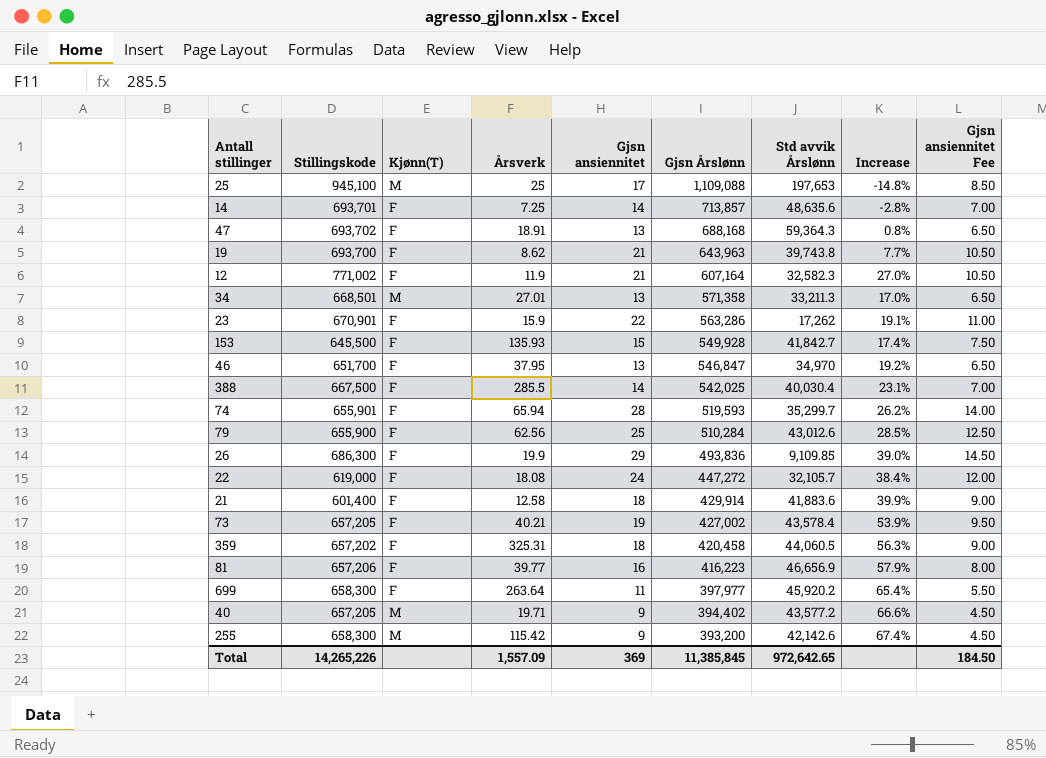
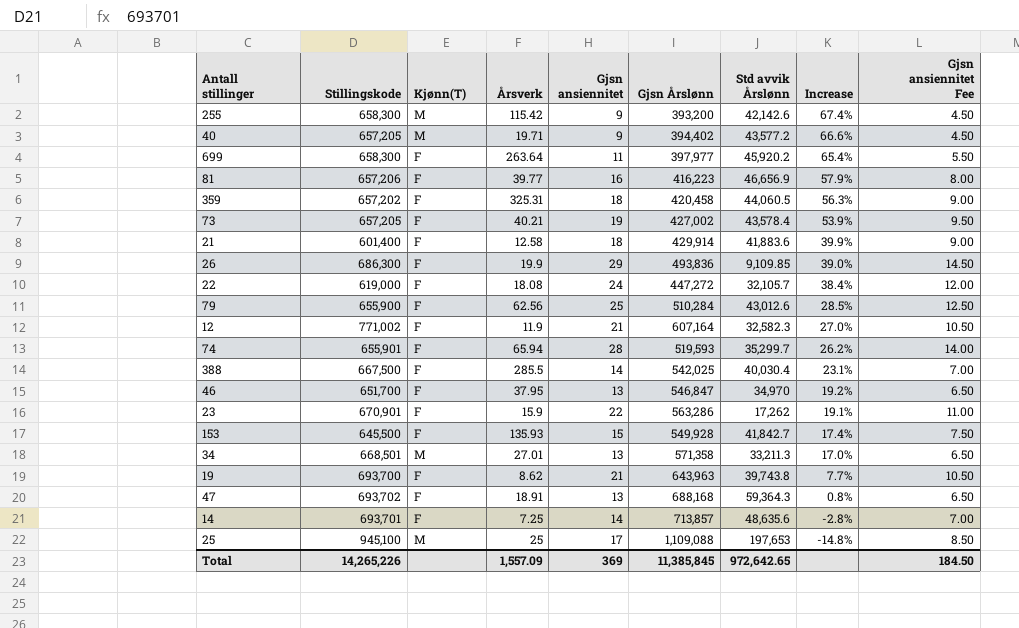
row order: Gjsn Årslønn descending -> Increase descending

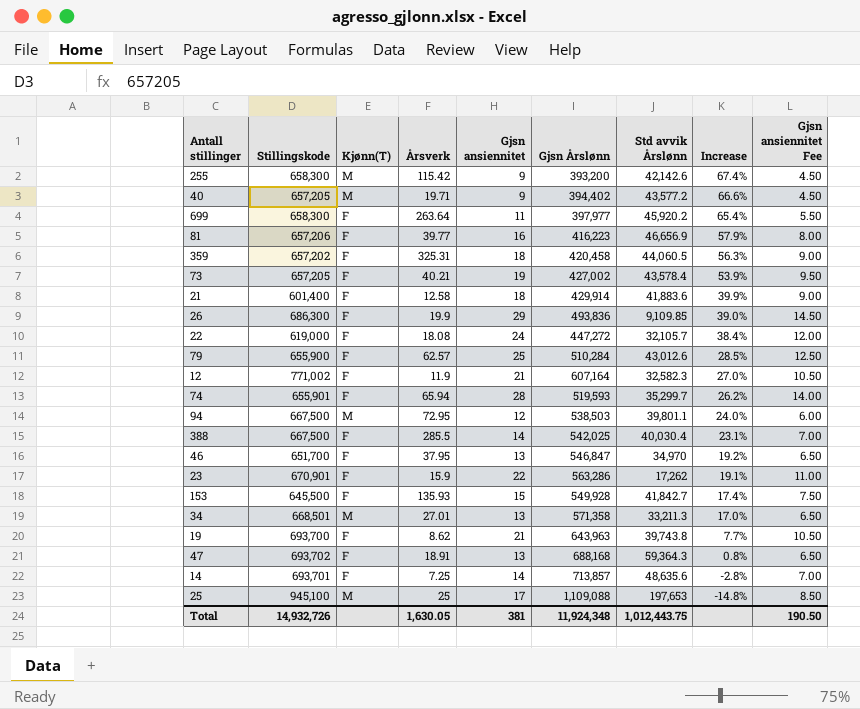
79 | Årsverk: 62.56 -> 62.57
row 94: none -> 667,500 | M | 72.95 | 12 | 538,503 | 39,801.1 | 24.0% | 6.00
Total | Stillingskode: 14,265,226 -> 14,932,726
Total | Årsverk: 1,557.09 -> 1,630.05
Total | Gjsn ansiennitet: 369 -> 381
Total | Gjsn Årslønn: 11,385,845 -> 11,924,348
Total | Std avvik Årslønn: 972,642.65 -> 1,012,443.75
Total | Gjsn ansiennitet Fee: 184.50 -> 190.50

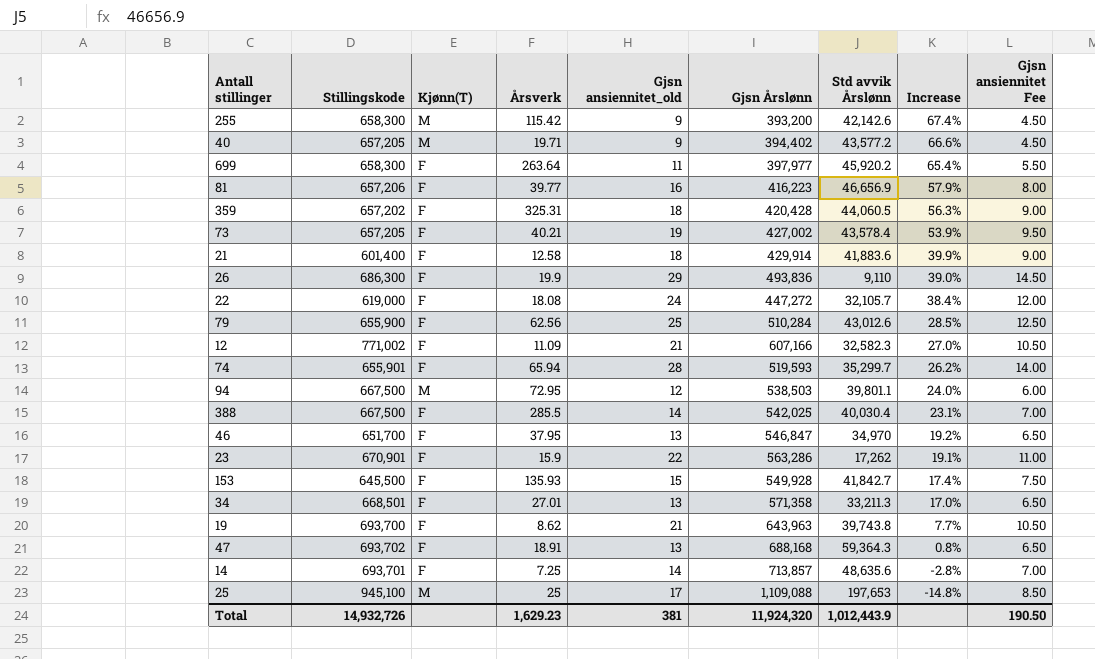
column name: Gjsn ansiennitet -> Gjsn ansiennitet_old
359 | Gjsn Årslønn: 420,458 -> 420,428
26 | Std avvik Årslønn: 9,109.85 -> 9,110
79 | Årsverk: 62.57 -> 62.56
12 | Årsverk: 11.9 -> 11.09
12 | Gjsn Årslønn: 607,164 -> 607,166
34 | Kjønn(T): M -> F
Total | Årsverk: 1,630.05 -> 1,629.23
Total | Gjsn Årslønn: 11,924,348 -> 11,924,320
Total | Std avvik Årslønn: 1,012,443.75 -> 1,012,443.9

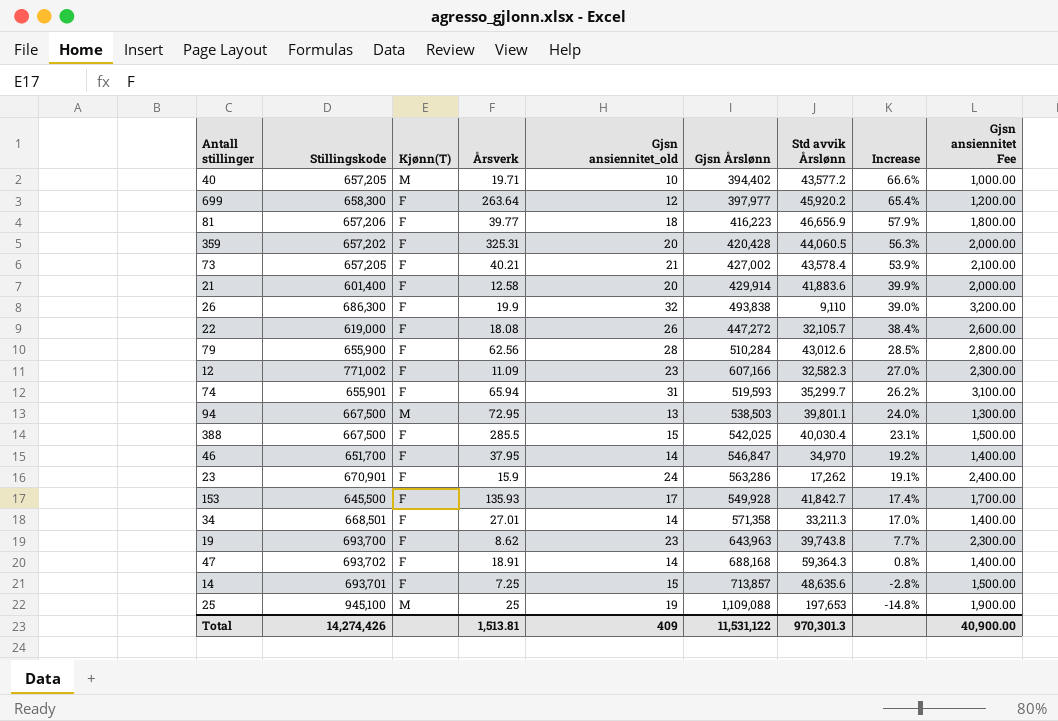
column Gjsn ansiennitet Fee | formula: [Gjsn ansiennitet_old] * 0.5 -> [Gjsn ansiennitet_old] * 100
row 255: 658,300 | M | 115.42 | 9 | 393,200 | 42,142.6 | 67.4% | 4.50 -> none
40 | Gjsn ansiennitet_old: 9 -> 10
699 | Gjsn ansiennitet_old: 11 -> 12
81 | Gjsn ansiennitet_old: 16 -> 18
359 | Gjsn ansiennitet_old: 18 -> 20
73 | Gjsn ansiennitet_old: 19 -> 21
21 | Gjsn ansiennitet_old: 18 -> 20
26 | Gjsn ansiennitet_old: 29 -> 32
26 | Gjsn Årslønn: 493,836 -> 493,838
22 | Gjsn ansiennitet_old: 24 -> 26
79 | Gjsn ansiennitet_old: 25 -> 28
12 | Gjsn ansiennitet_old: 21 -> 23
74 | Gjsn ansiennitet_old: 28 -> 31
94 | Gjsn ansiennitet_old: 12 -> 13
388 | Gjsn ansiennitet_old: 14 -> 15
46 | Gjsn ansiennitet_old: 13 -> 14
23 | Gjsn ansiennitet_old: 22 -> 24
153 | Gjsn ansiennitet_old: 15 -> 17
34 | Gjsn ansiennitet_old: 13 -> 14
19 | Gjsn ansiennitet_old: 21 -> 23
47 | Gjsn ansiennitet_old: 13 -> 14
14 | Gjsn ansiennitet_old: 14 -> 15
25 | Gjsn ansiennitet_old: 17 -> 19
Total | Stillingskode: 14,932,726 -> 14,274,426
Total | Årsverk: 1,629.23 -> 1,513.81
Total | Gjsn ansiennitet_old: 381 -> 409
Total | Gjsn Årslønn: 11,924,320 -> 11,531,122
Total | Std avvik Årslønn: 1,012,443.9 -> 970,301.3
Total | Gjsn ansiennitet Fee: 190.50 -> 40,900.00

